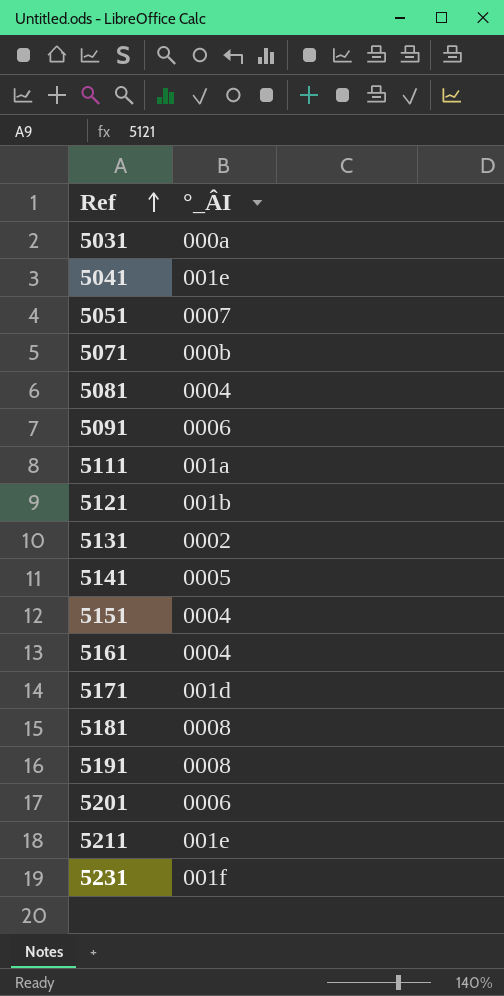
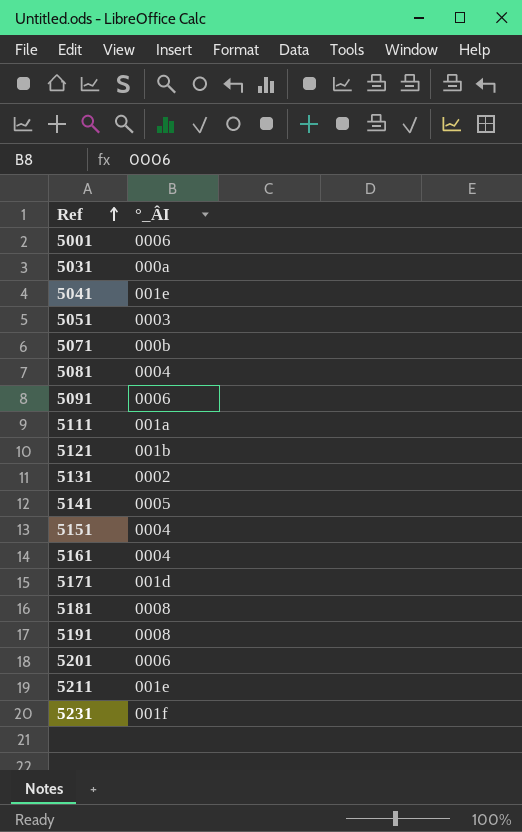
row 5001: none -> 0006
5051 | °_ÂI: 0007 -> 0003

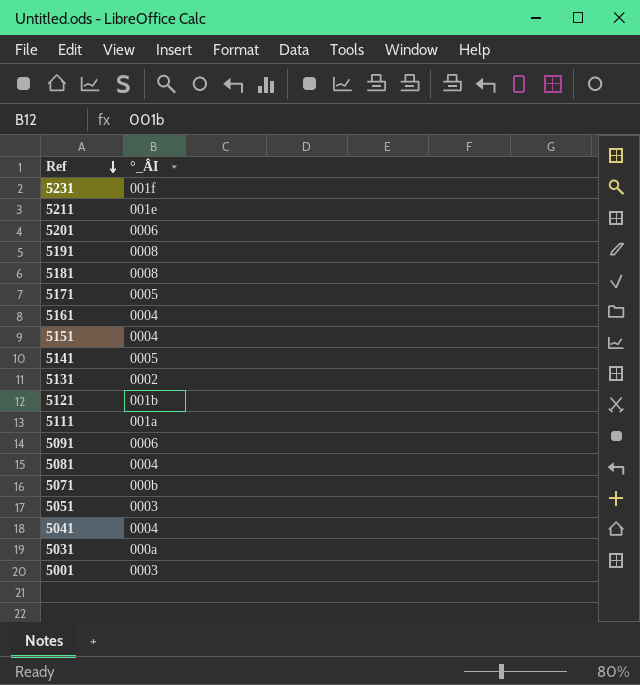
row order: Ref ascending -> Ref descending
5171 | °_ÂI: 001d -> 0005
5041 | °_ÂI: 001e -> 0004
5001 | °_ÂI: 0006 -> 0003

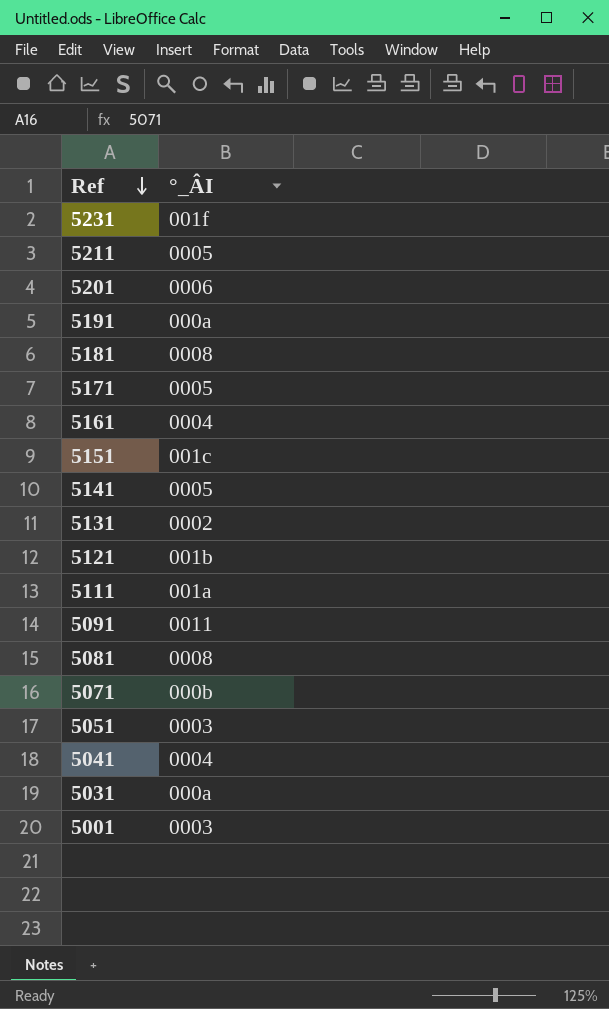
5211 | °_ÂI: 001e -> 0005
5191 | °_ÂI: 0008 -> 000a
5151 | °_ÂI: 0004 -> 001c
5091 | °_ÂI: 0006 -> 0011
5081 | °_ÂI: 0004 -> 0008

